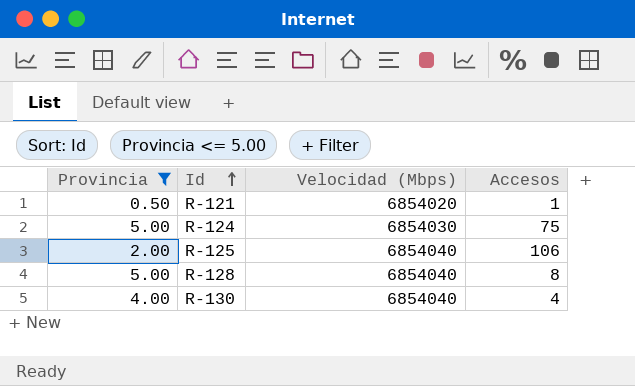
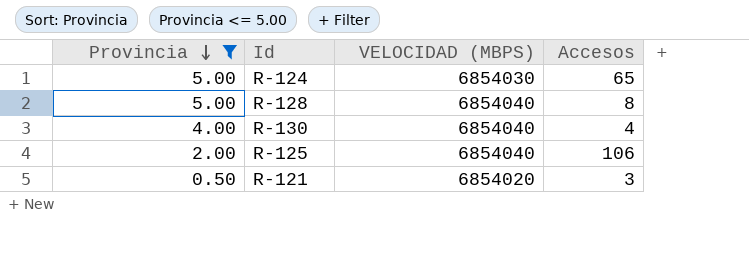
row order: Id ascending -> Provincia descending
column name: Velocidad (Mbps) -> VELOCIDAD (MBPS)
R-124 | Accesos: 75 -> 65
R-121 | Accesos: 1 -> 3

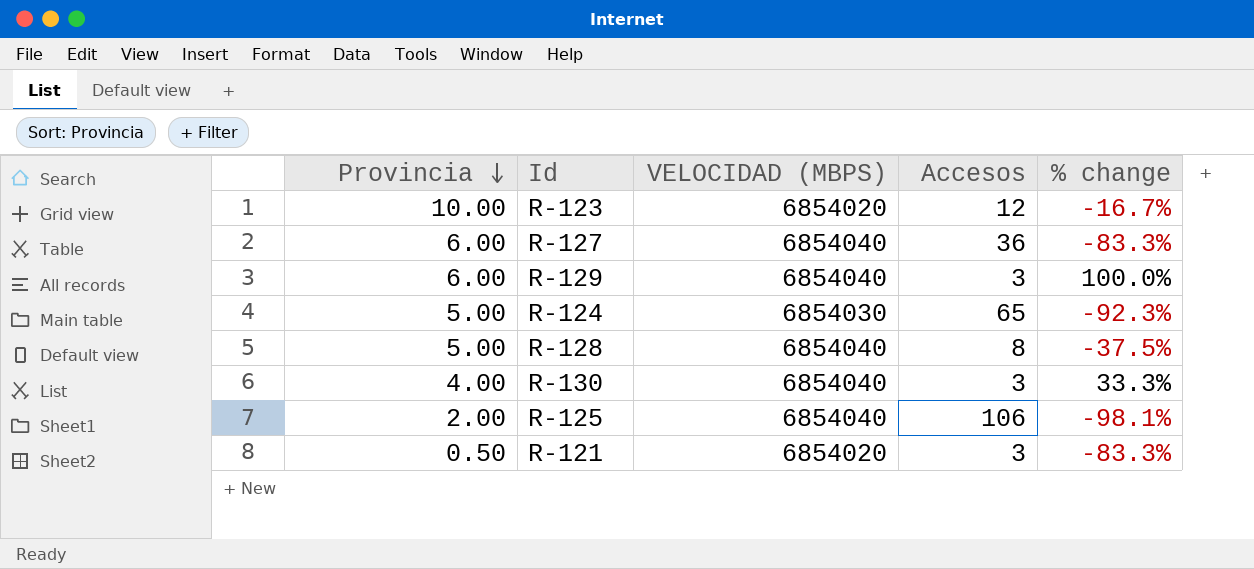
filter: Provincia <= 5.00 -> none
column % change | formula: none -> ([Provincia] - [Accesos]) / [Accesos]
R-130 | Accesos: 4 -> 3

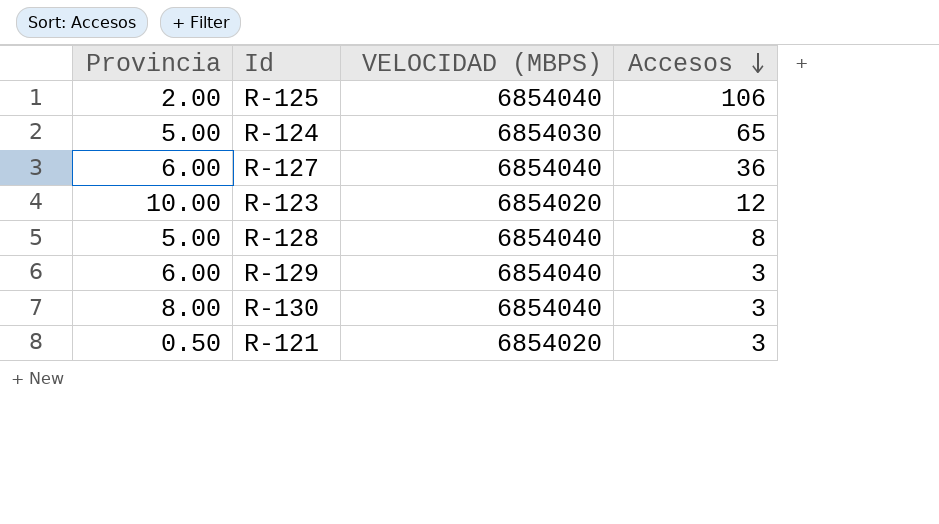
row order: Provincia descending -> Accesos descending
column % change | formula: ([Provincia] - [Accesos]) / [Accesos] -> none
R-130 | Provincia: 4.00 -> 8.00

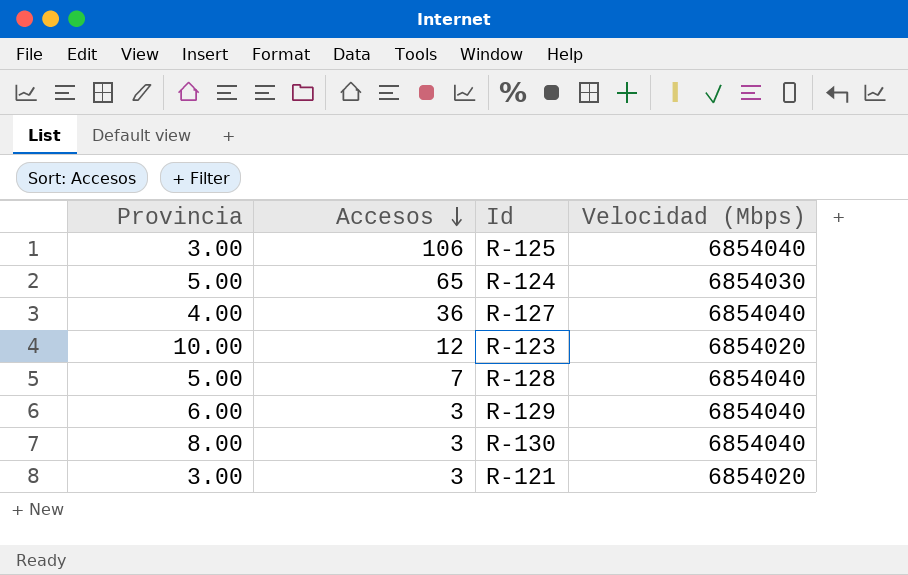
column Accesos | position: 4 -> 2
column name: VELOCIDAD (MBPS) -> Velocidad (Mbps)
R-125 | Provincia: 2.00 -> 3.00
R-127 | Provincia: 6.00 -> 4.00
R-128 | Accesos: 8 -> 7
R-121 | Provincia: 0.50 -> 3.00

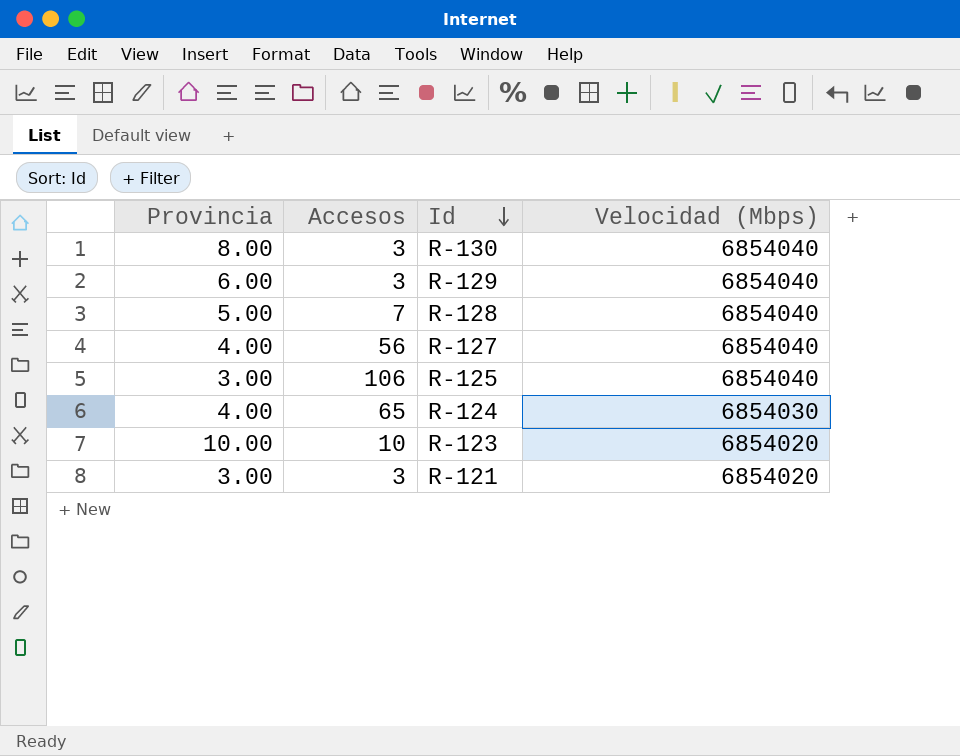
row order: Accesos descending -> Id descending
R-127 | Accesos: 36 -> 56
R-124 | Provincia: 5.00 -> 4.00
R-123 | Accesos: 12 -> 10

